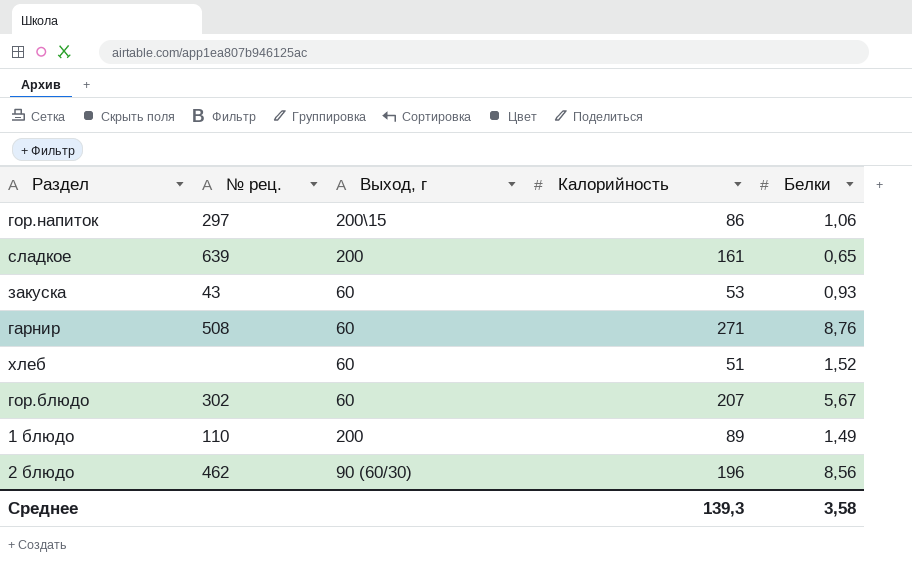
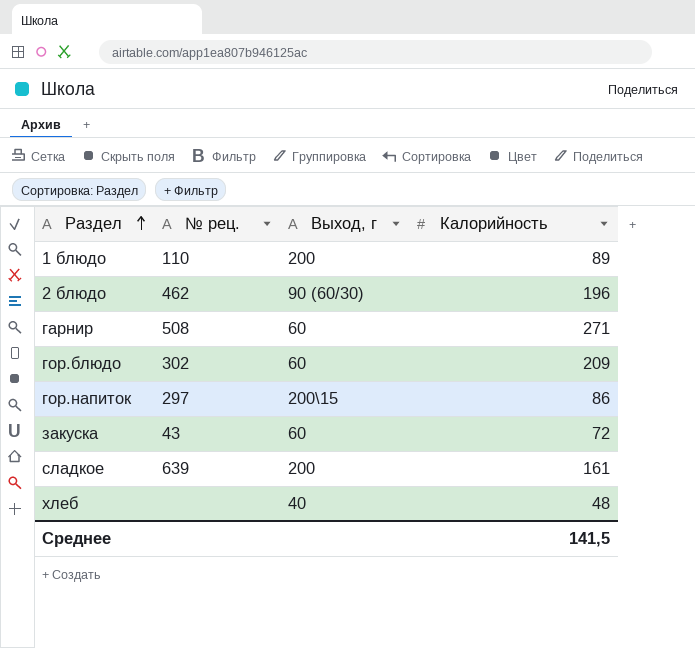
row order: none -> Раздел ascending
column Белки | position: 5 -> none
гор.блюдо | Калорийность: 207 -> 209
закуска | Калорийность: 53 -> 72
хлеб | Выход, г: 60 -> 40
хлеб | Калорийность: 51 -> 48
Среднее | Калорийность: 139,3 -> 141,5

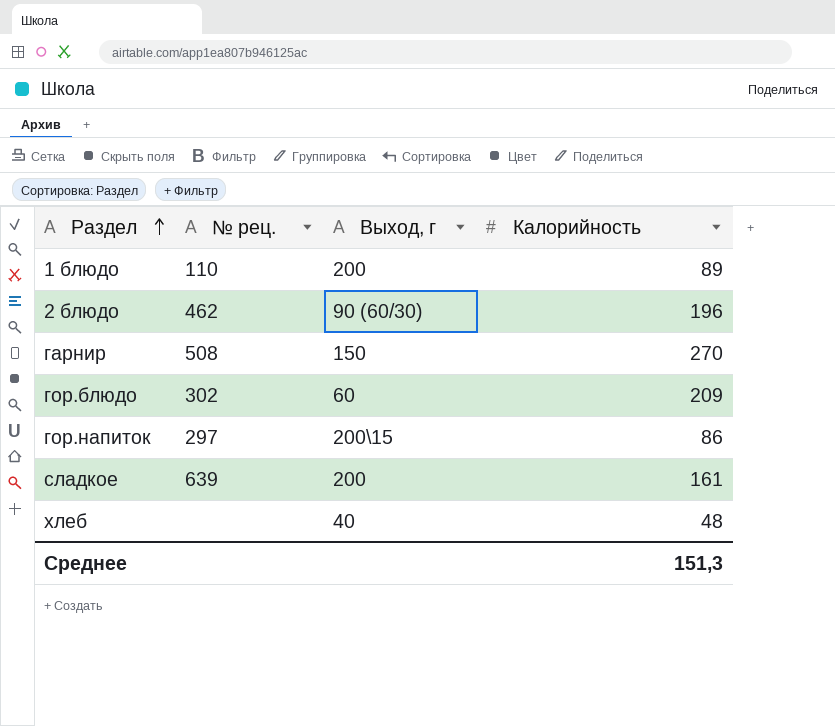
row закуска: 43 | 60 | 72 -> none
гарнир | Выход, г: 60 -> 150
гарнир | Калорийность: 271 -> 270
Среднее | Калорийность: 141,5 -> 151,3

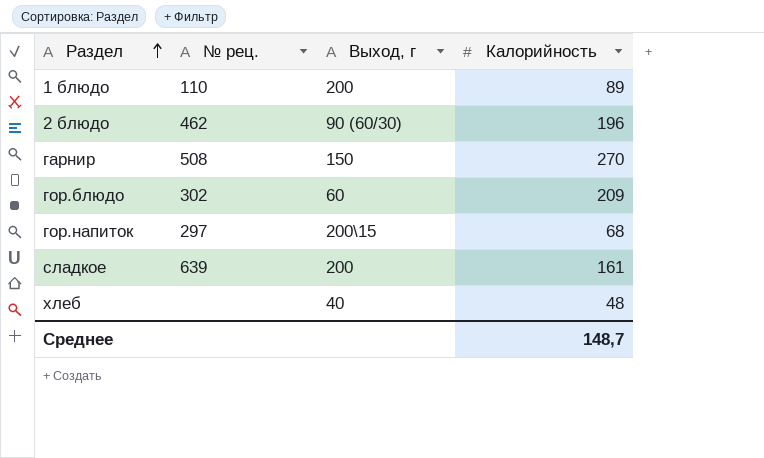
гор.напиток | Калорийность: 86 -> 68
Среднее | Калорийность: 151,3 -> 148,7

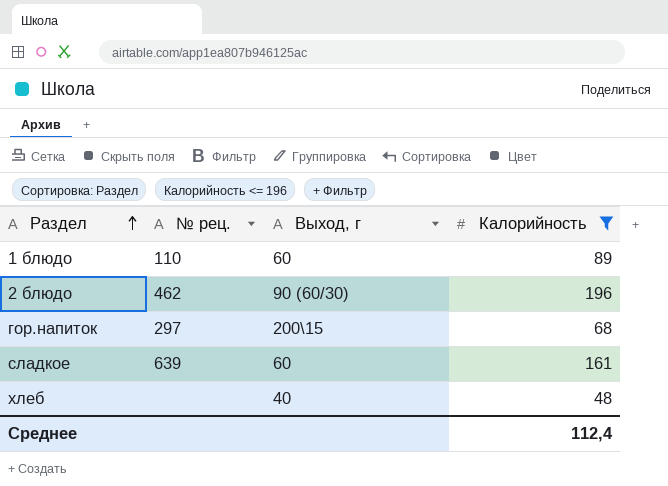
filter: none -> Калорийность <= 196
1 блюдо | Выход, г: 200 -> 60
сладкое | Выход, г: 200 -> 60
Среднее | Калорийность: 148,7 -> 112,4

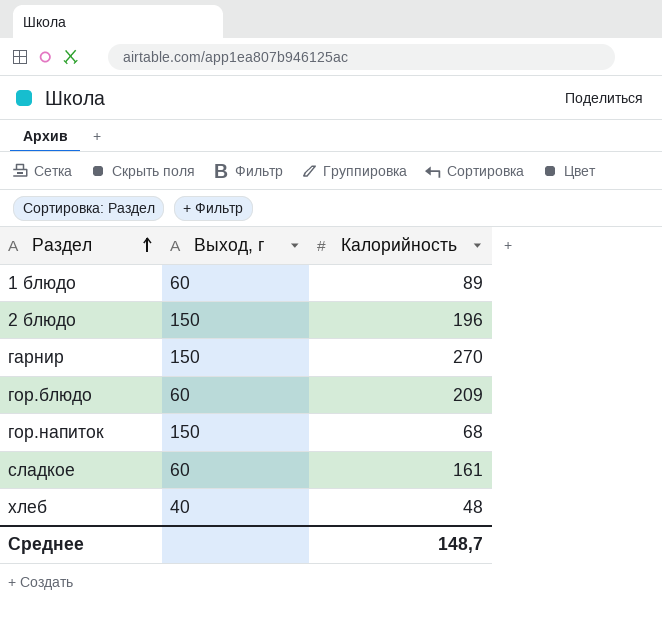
filter: Калорийность <= 196 -> none
column № рец. | position: 2 -> none
2 блюдо | Выход, г: 90 (60/30) -> 150
гор.напиток | Выход, г: 200\15 -> 150
Среднее | Калорийность: 112,4 -> 148,7

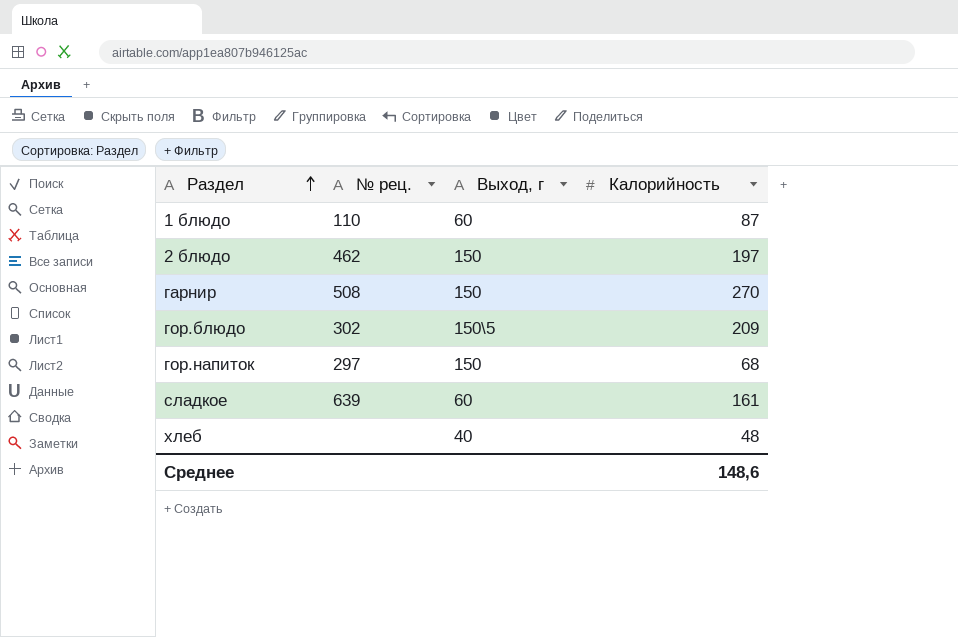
column № рец. | position: none -> 2
1 блюдо | Калорийность: 89 -> 87
2 блюдо | Калорийность: 196 -> 197
гор.блюдо | Выход, г: 60 -> 150\5
Среднее | Калорийность: 148,7 -> 148,6

